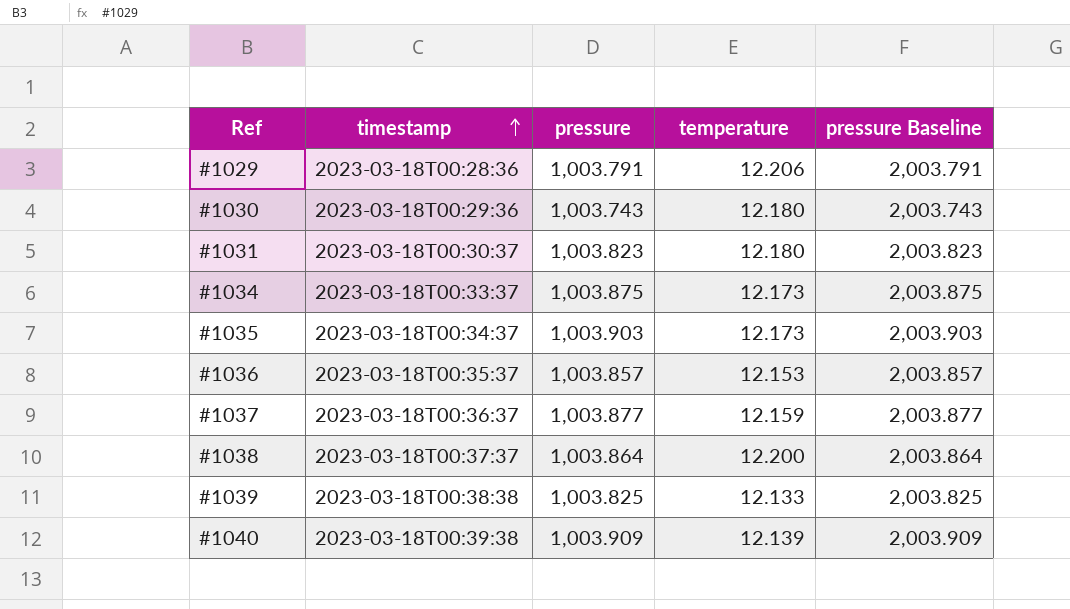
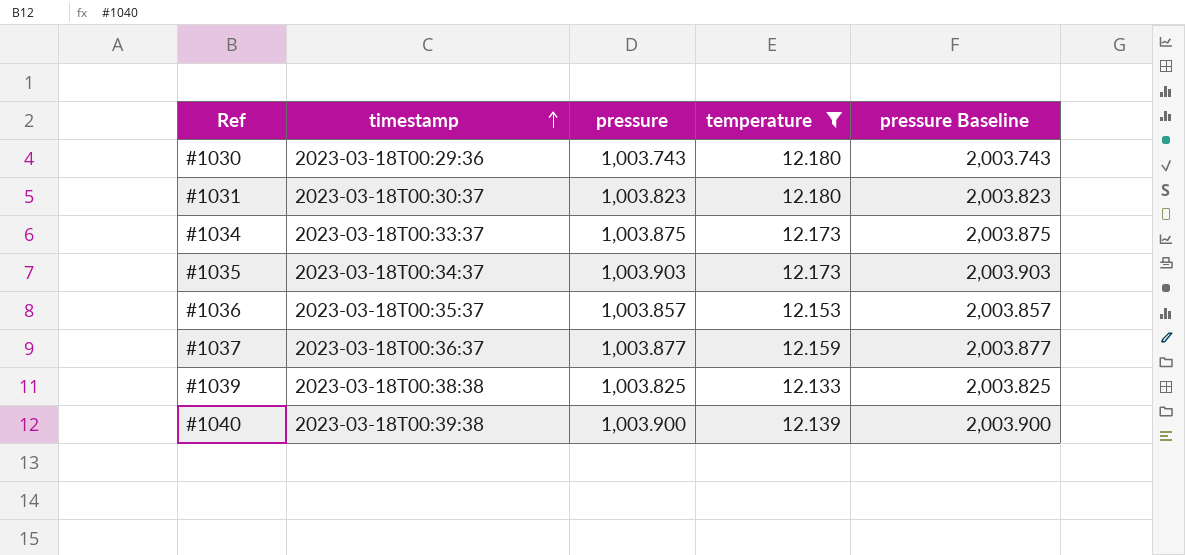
filter: none -> temperature <= 12.180
#1040 | pressure: 1,003.909 -> 1,003.900
#1040 | pressure Baseline: 2,003.909 -> 2,003.900

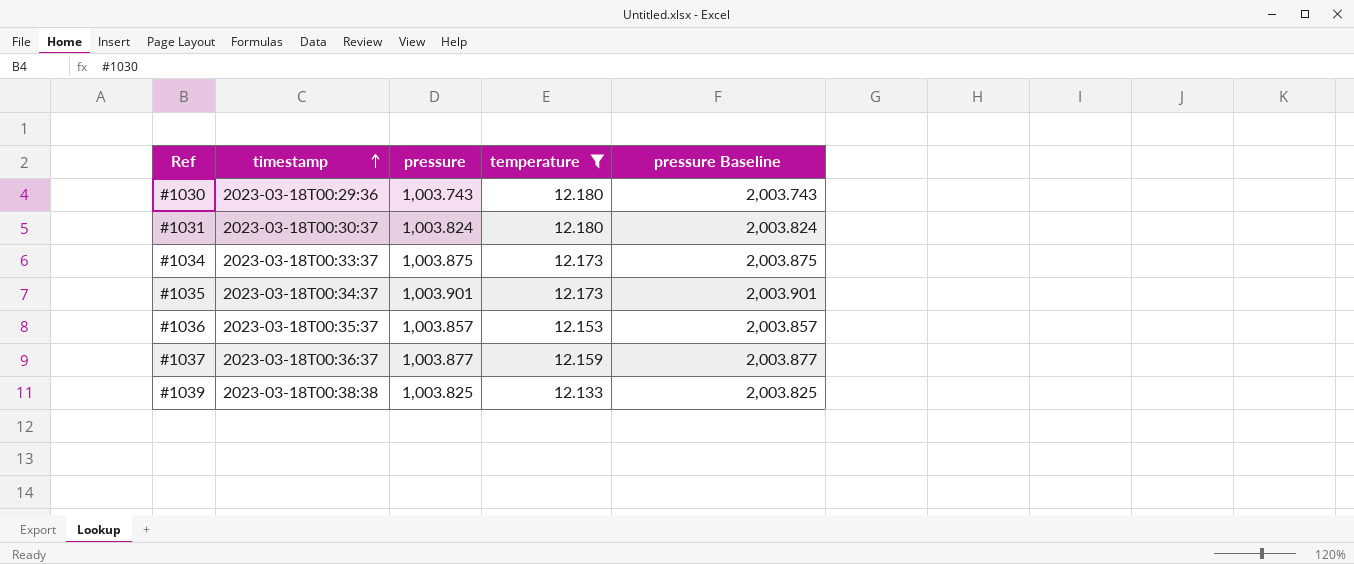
row #1040: 2023-03-18T00:39:38 | 1,003.900 | 12.139 | 2,003.900 -> none
#1031 | pressure: 1,003.823 -> 1,003.824
#1031 | pressure Baseline: 2,003.823 -> 2,003.824
#1035 | pressure: 1,003.903 -> 1,003.901
#1035 | pressure Baseline: 2,003.903 -> 2,003.901

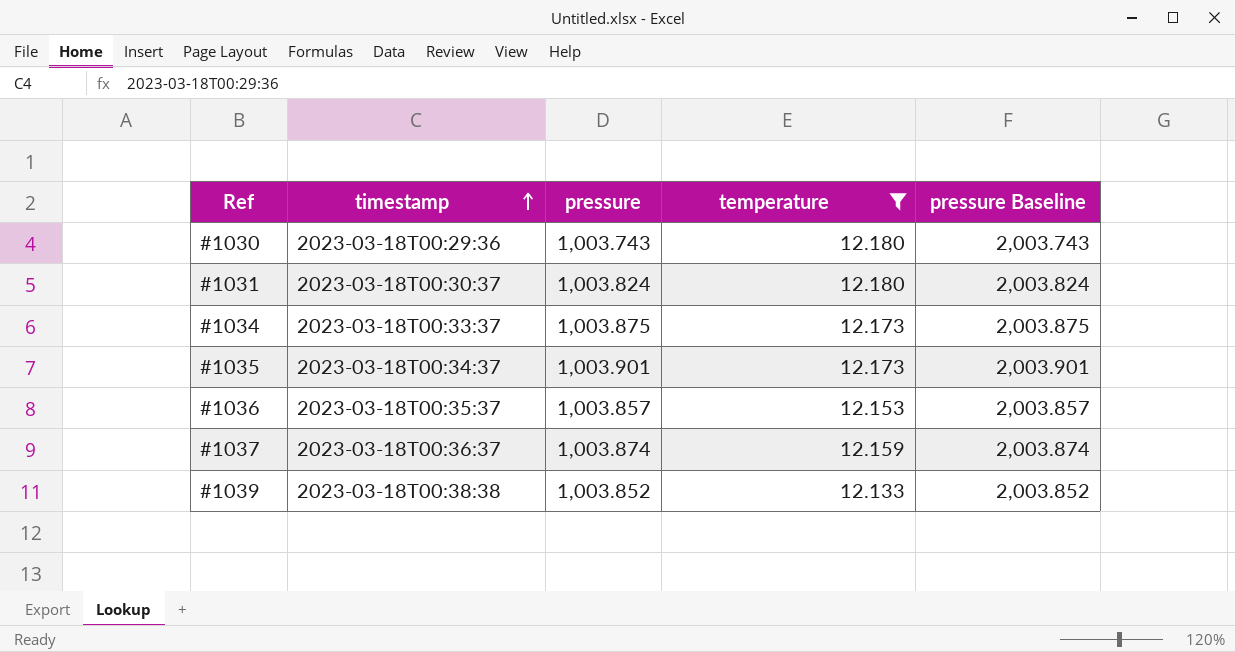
#1037 | pressure: 1,003.877 -> 1,003.874
#1037 | pressure Baseline: 2,003.877 -> 2,003.874
#1039 | pressure: 1,003.825 -> 1,003.852
#1039 | pressure Baseline: 2,003.825 -> 2,003.852

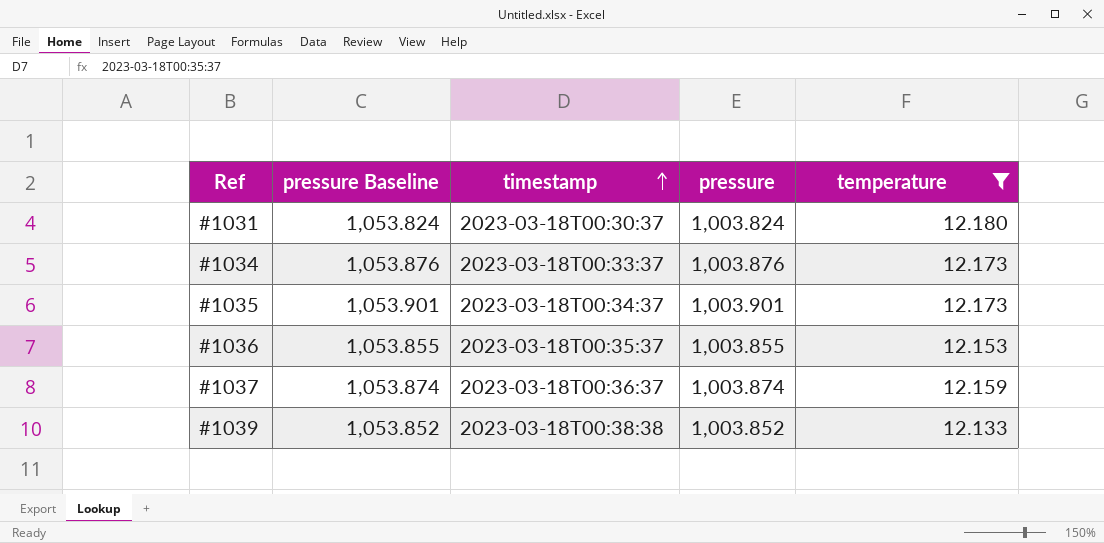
column pressure Baseline | formula: [pressure] + 1000 -> [pressure] + 50
column pressure Baseline | position: 5 -> 2
row #1030: 2023-03-18T00:29:36 | 1,003.743 | 12.180 | 2,003.743 -> none
#1034 | pressure: 1,003.875 -> 1,003.876
#1036 | pressure: 1,003.857 -> 1,003.855

